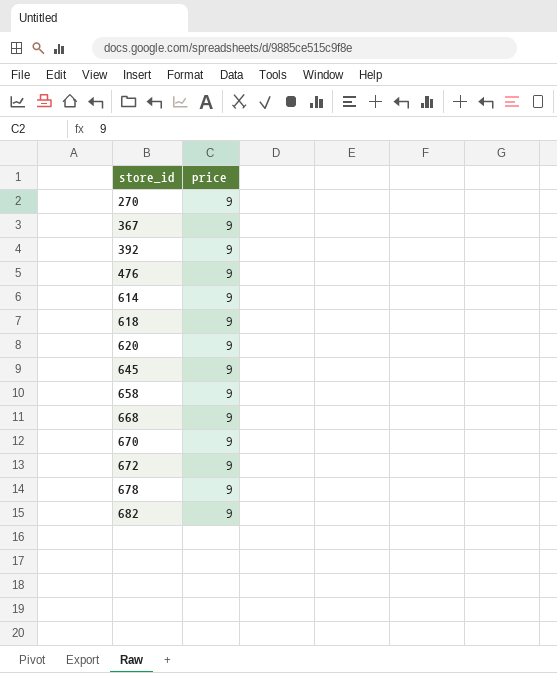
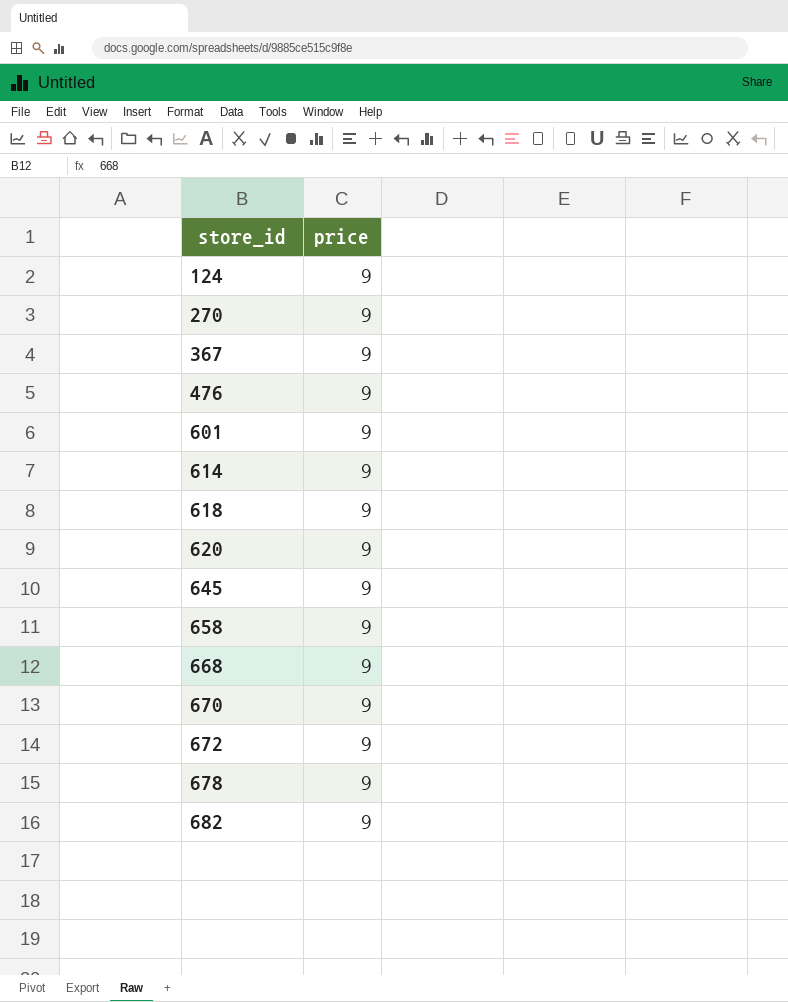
row 392: 9 -> none
row 124: none -> 9
row 601: none -> 9

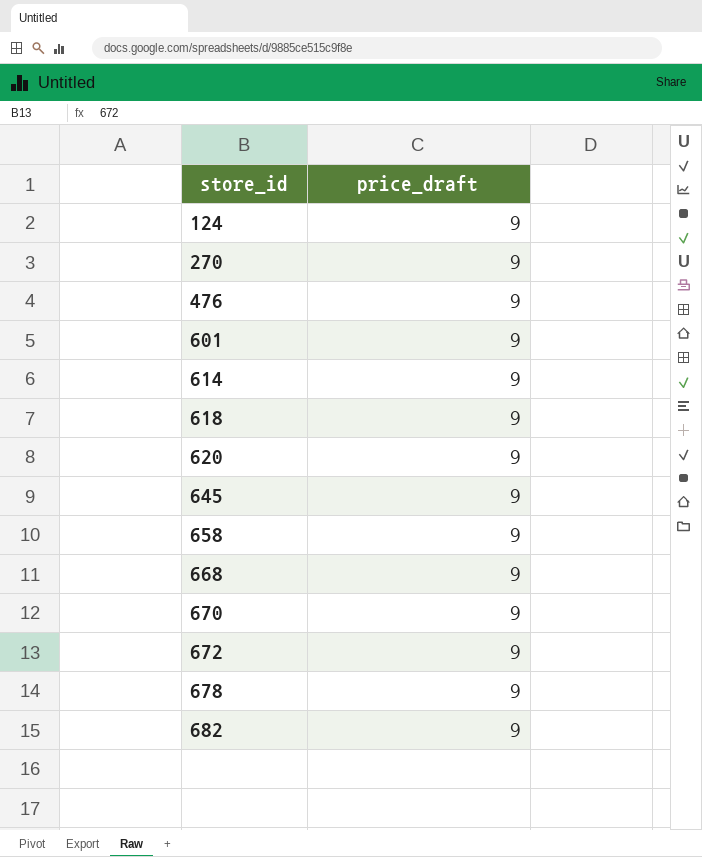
column name: price -> price_draft
row 367: 9 -> none

